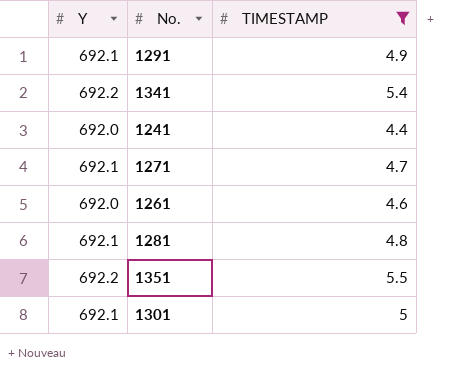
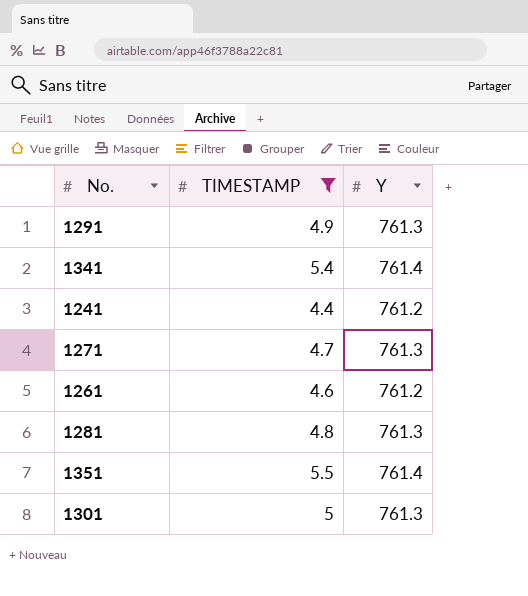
column Y | position: 1 -> 3
1291 | Y: 692.1 -> 761.3
1341 | Y: 692.2 -> 761.4
1241 | Y: 692.0 -> 761.2
1271 | Y: 692.1 -> 761.3
1261 | Y: 692.0 -> 761.2
1281 | Y: 692.1 -> 761.3
1351 | Y: 692.2 -> 761.4
1301 | Y: 692.1 -> 761.3

